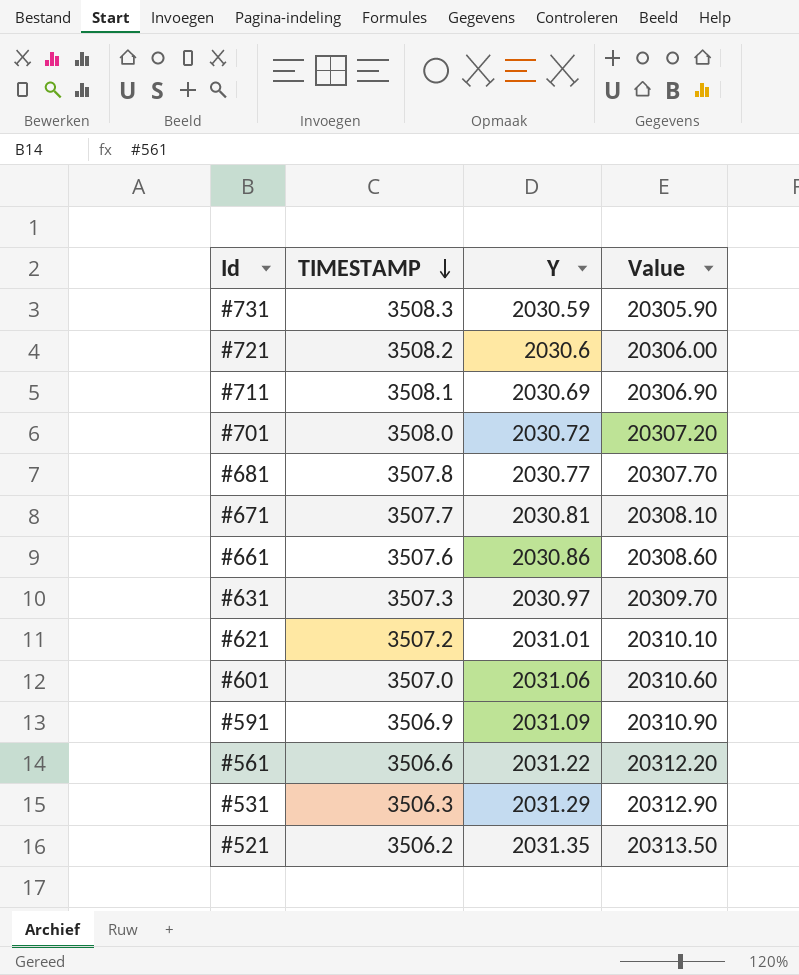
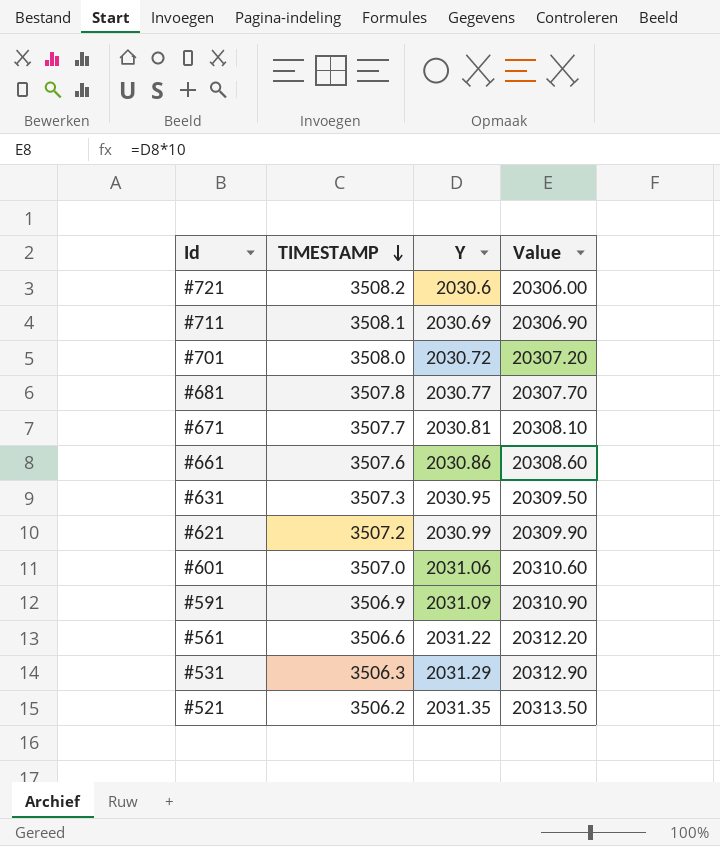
row #731: 3508.3 | 2030.59 | 20305.90 -> none
#631 | Y: 2030.97 -> 2030.95
#631 | Value: 20309.70 -> 20309.50
#621 | Y: 2031.01 -> 2030.99
#621 | Value: 20310.10 -> 20309.90

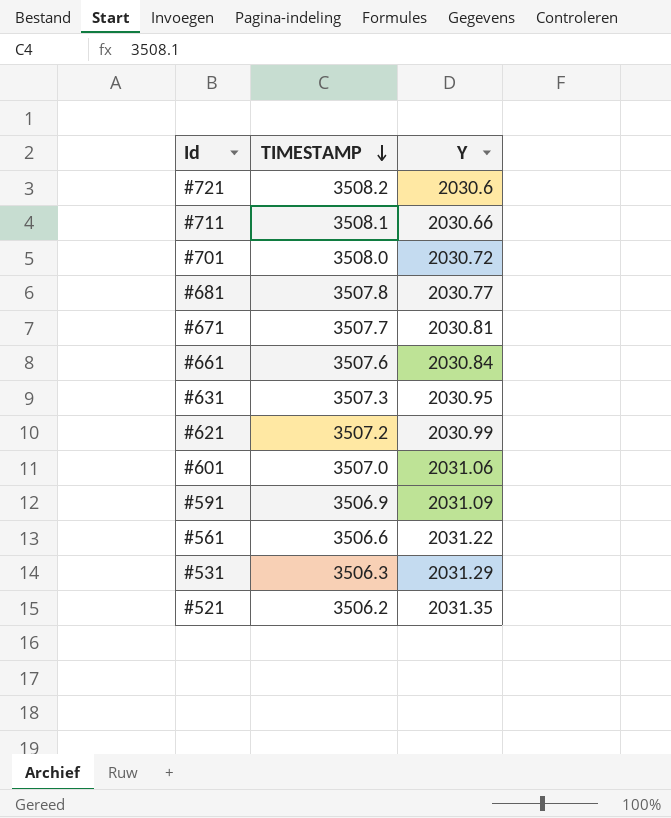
column Value | formula: [Y] * 10 -> none
#711 | Y: 2030.69 -> 2030.66
#661 | Y: 2030.86 -> 2030.84

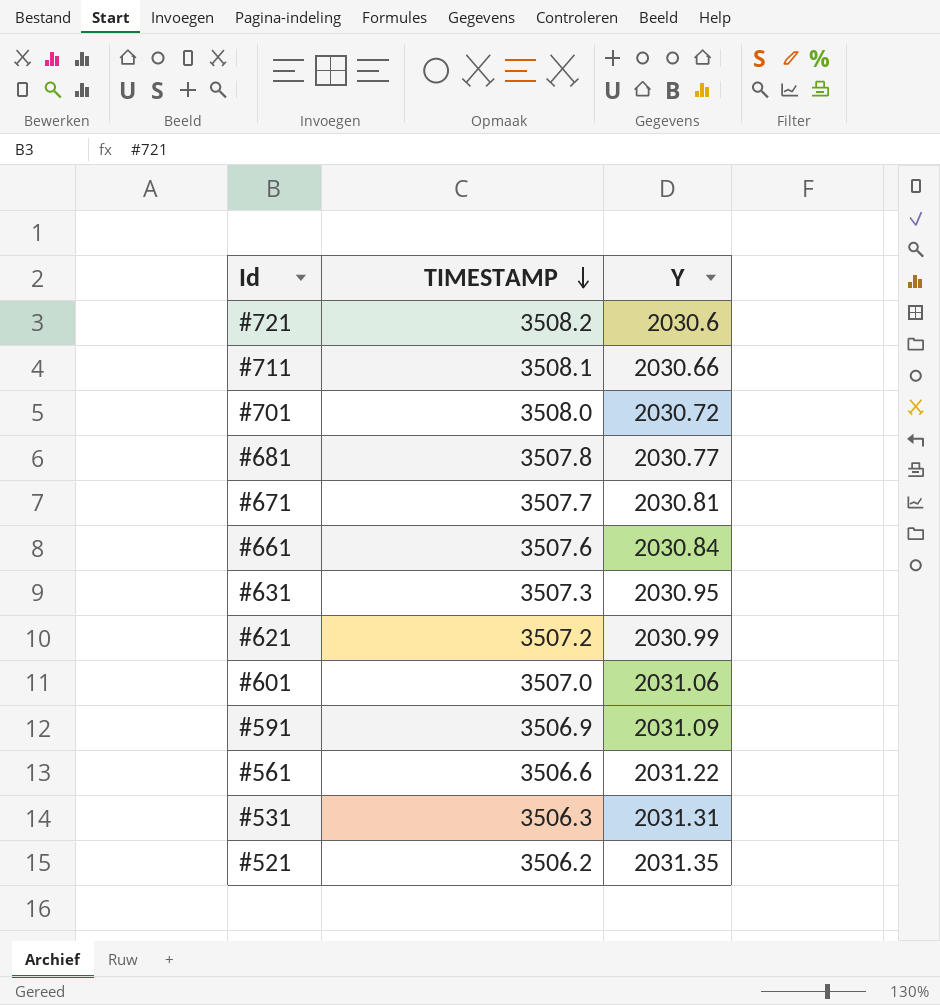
#531 | Y: 2031.29 -> 2031.31

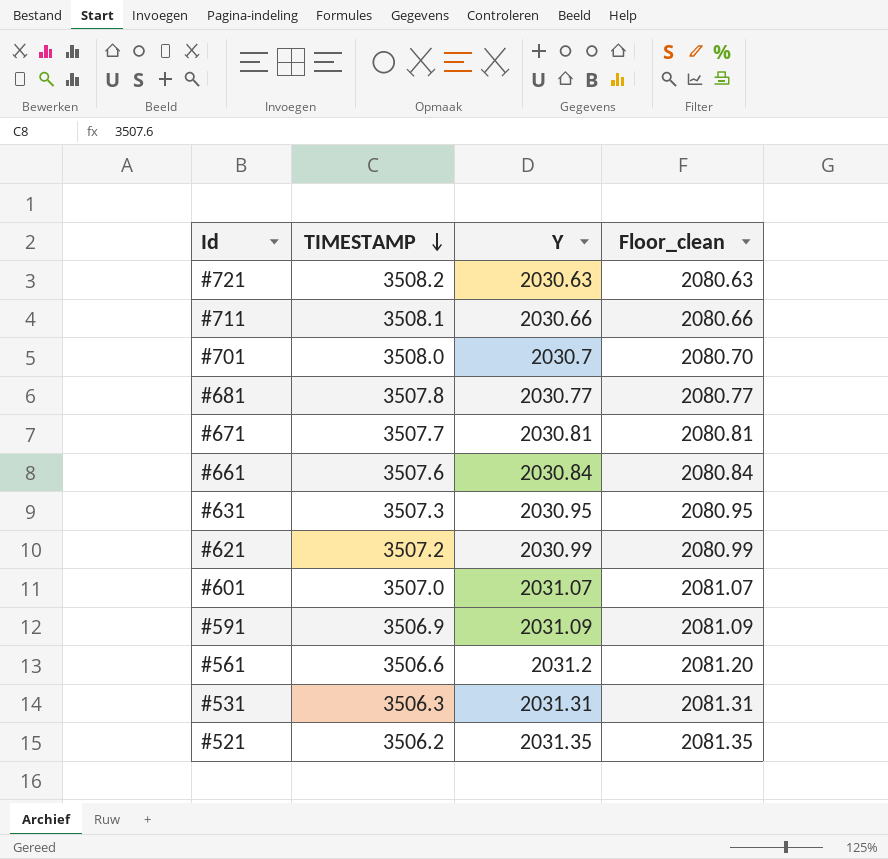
column Floor_clean | formula: none -> [Y] + 50
#721 | Y: 2030.6 -> 2030.63
#701 | Y: 2030.72 -> 2030.7
#601 | Y: 2031.06 -> 2031.07
#561 | Y: 2031.22 -> 2031.2

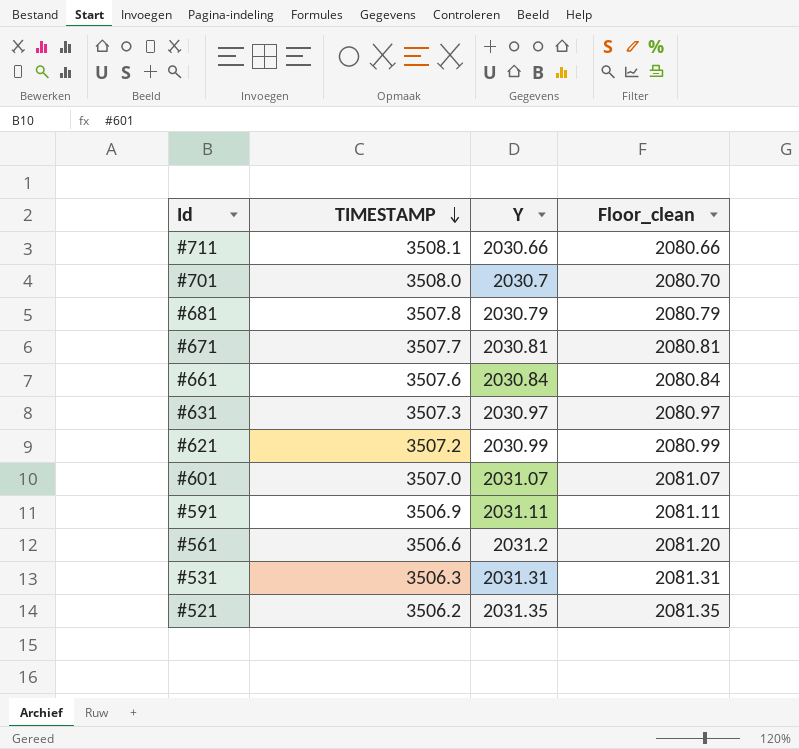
row #721: 3508.2 | 2030.63 | 2080.63 -> none
#681 | Y: 2030.77 -> 2030.79
#681 | Floor_clean: 2080.77 -> 2080.79
#631 | Y: 2030.95 -> 2030.97
#631 | Floor_clean: 2080.95 -> 2080.97
#591 | Y: 2031.09 -> 2031.11
#591 | Floor_clean: 2081.09 -> 2081.11

